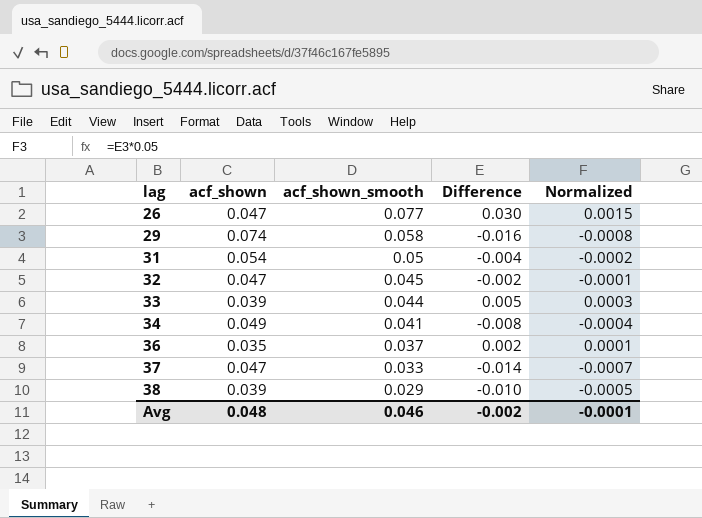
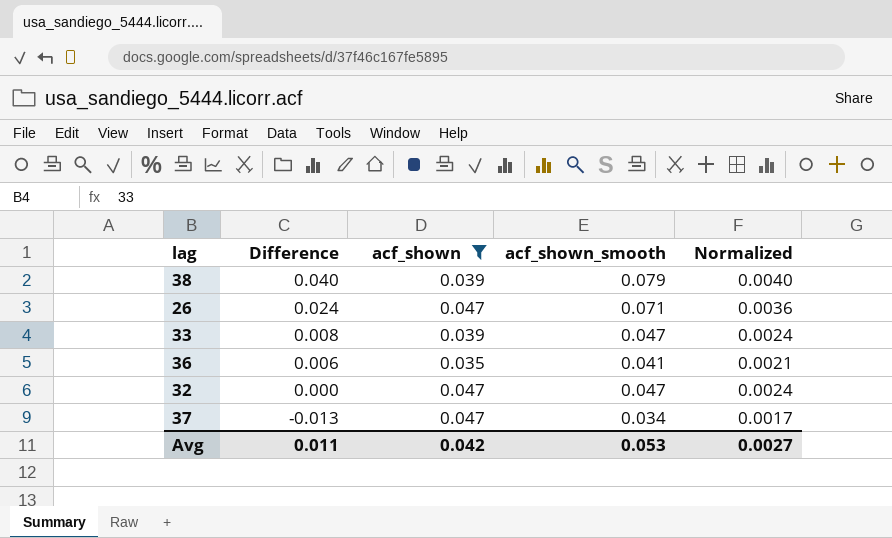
filter: none -> acf_shown <= 0.047
row order: lag ascending -> Difference descending
column Difference | position: 4 -> 2
column Normalized | formula: [Difference] * 0.05 -> [acf_shown_smooth] * 0.05
38 | Difference: -0.010 -> 0.040
38 | acf_shown_smooth: 0.029 -> 0.079
26 | Difference: 0.030 -> 0.024
26 | acf_shown_smooth: 0.077 -> 0.071
33 | Difference: 0.005 -> 0.008
33 | acf_shown_smooth: 0.044 -> 0.047
36 | Difference: 0.002 -> 0.006
36 | acf_shown_smooth: 0.037 -> 0.041
32 | Difference: -0.002 -> 0.000
32 | acf_shown_smooth: 0.045 -> 0.047
37 | Difference: -0.014 -> -0.013
37 | acf_shown_smooth: 0.033 -> 0.034
Avg | Difference: -0.002 -> 0.011
Avg | acf_shown: 0.048 -> 0.042
Avg | acf_shown_smooth: 0.046 -> 0.053
Avg | Normalized: -0.0001 -> 0.0027

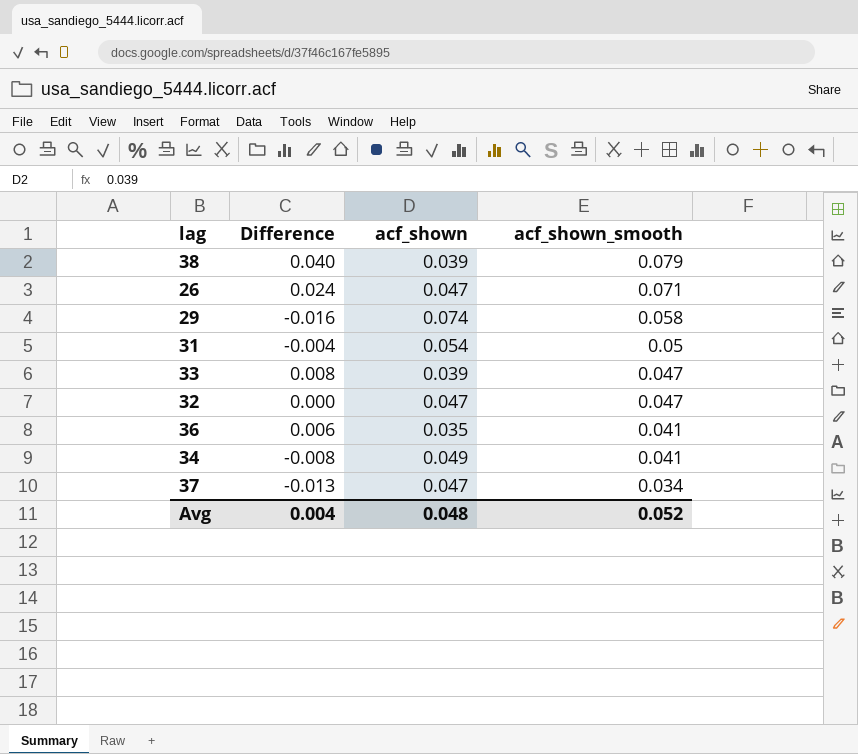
filter: acf_shown <= 0.047 -> none
row order: Difference descending -> acf_shown_smooth descending
column Normalized | formula: [acf_shown_smooth] * 0.05 -> none
Avg | Difference: 0.011 -> 0.004
Avg | acf_shown: 0.042 -> 0.048
Avg | acf_shown_smooth: 0.053 -> 0.052

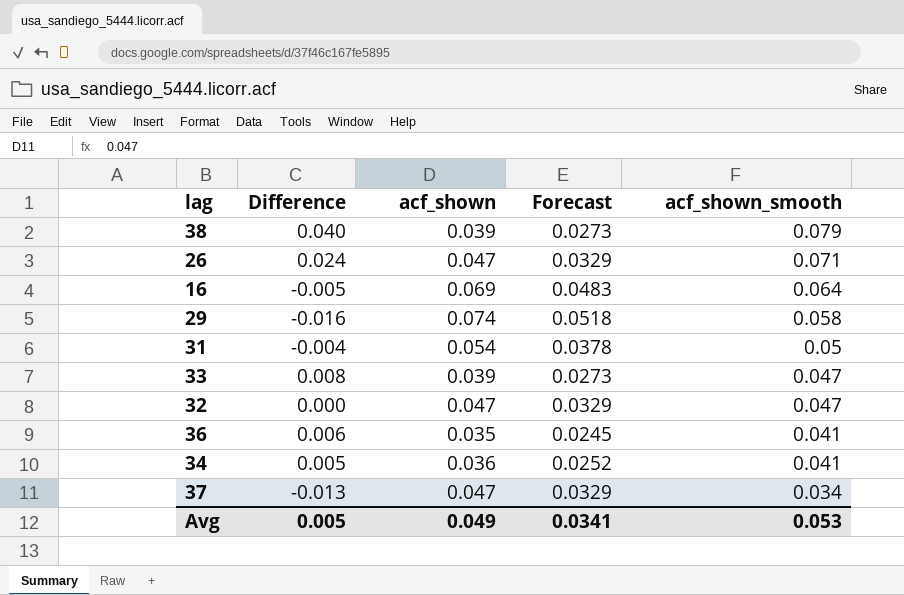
column Forecast | formula: none -> [acf_shown] * 0.7
row 16: none -> -0.005 | 0.069 | 0.0483 | 0.064
34 | Difference: -0.008 -> 0.005
34 | acf_shown: 0.049 -> 0.036
Avg | Difference: 0.004 -> 0.005
Avg | acf_shown: 0.048 -> 0.049
Avg | acf_shown_smooth: 0.052 -> 0.053

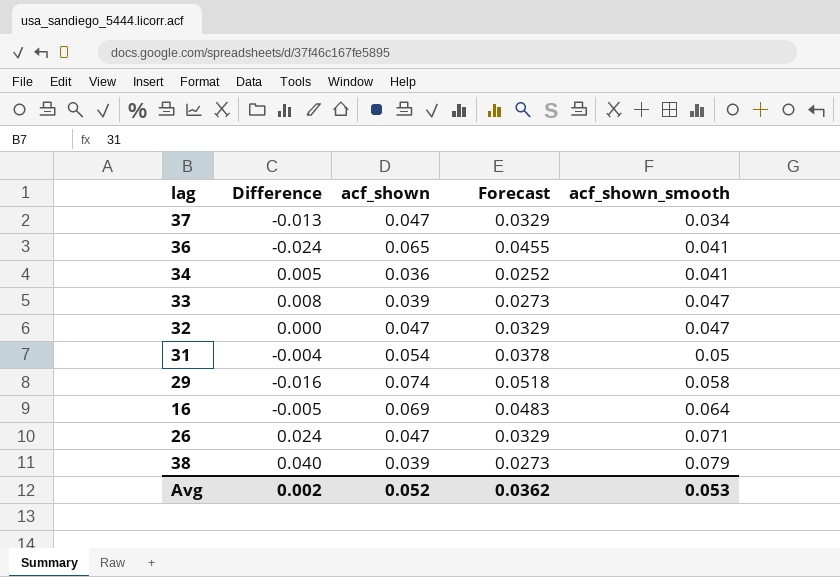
row order: acf_shown_smooth descending -> acf_shown_smooth ascending
36 | Difference: 0.006 -> -0.024
36 | acf_shown: 0.035 -> 0.065
36 | Forecast: 0.0245 -> 0.0455
Avg | Difference: 0.005 -> 0.002
Avg | acf_shown: 0.049 -> 0.052
Avg | Forecast: 0.0341 -> 0.0362

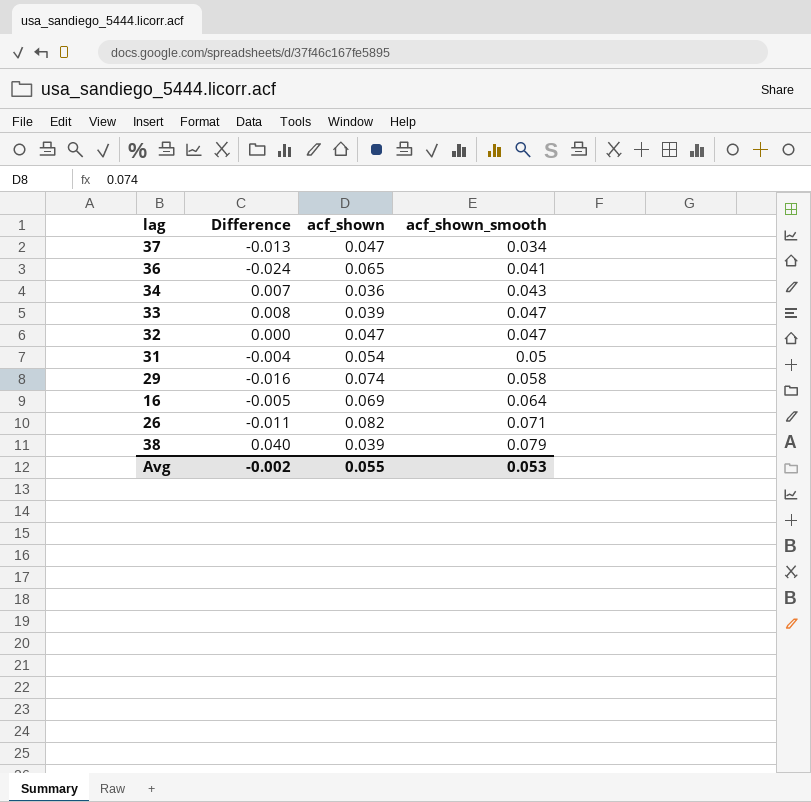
column Forecast | formula: [acf_shown] * 0.7 -> none
34 | Difference: 0.005 -> 0.007
34 | acf_shown_smooth: 0.041 -> 0.043
26 | Difference: 0.024 -> -0.011
26 | acf_shown: 0.047 -> 0.082
Avg | Difference: 0.002 -> -0.002
Avg | acf_shown: 0.052 -> 0.055

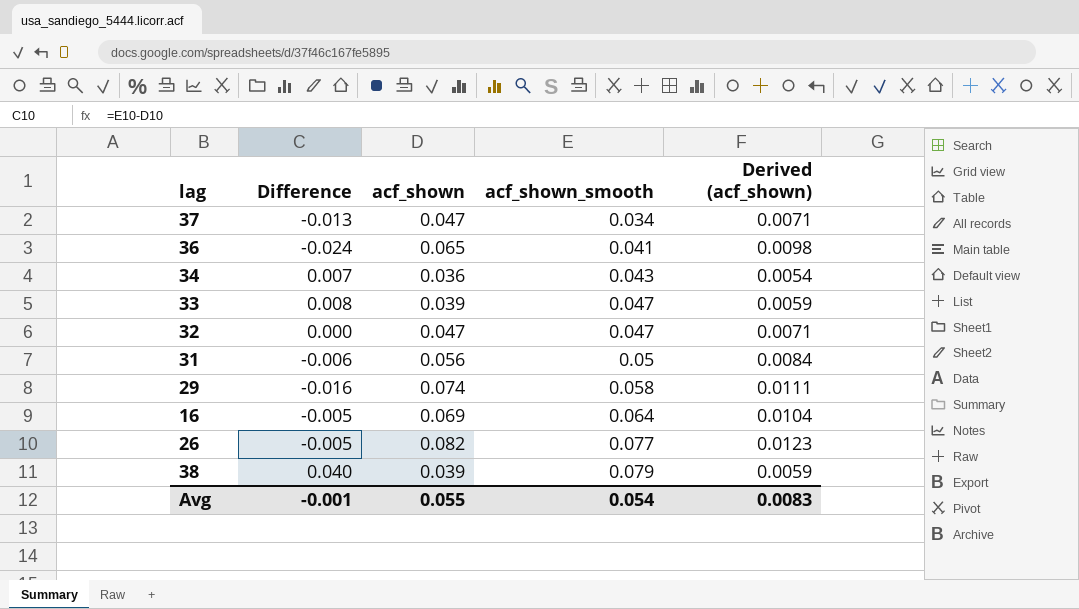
column Derived (acf_shown) | formula: none -> [acf_shown] * 0.15
31 | Difference: -0.004 -> -0.006
31 | acf_shown: 0.054 -> 0.056
26 | Difference: -0.011 -> -0.005
26 | acf_shown_smooth: 0.071 -> 0.077
Avg | Difference: -0.002 -> -0.001
Avg | acf_shown_smooth: 0.053 -> 0.054

